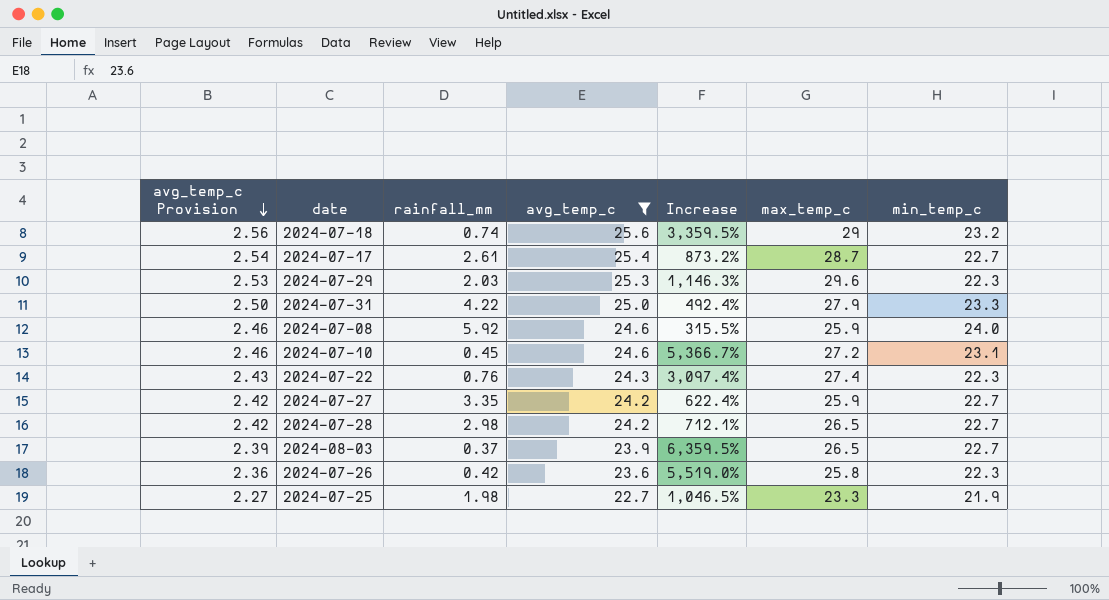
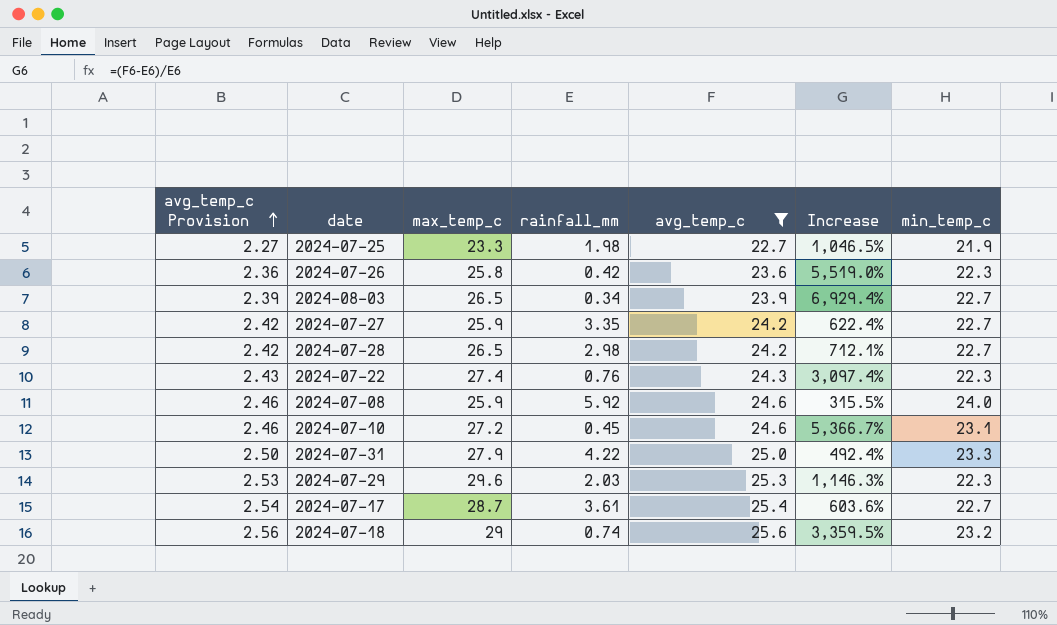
row order: avg_temp_c Provision descending -> avg_temp_c Provision ascending
column max_temp_c | position: 6 -> 3
2024-08-03 | rainfall_mm: 0.37 -> 0.34
2024-08-03 | Increase: 6,359.5% -> 6,929.4%
2024-07-17 | rainfall_mm: 2.61 -> 3.61
2024-07-17 | Increase: 873.2% -> 603.6%

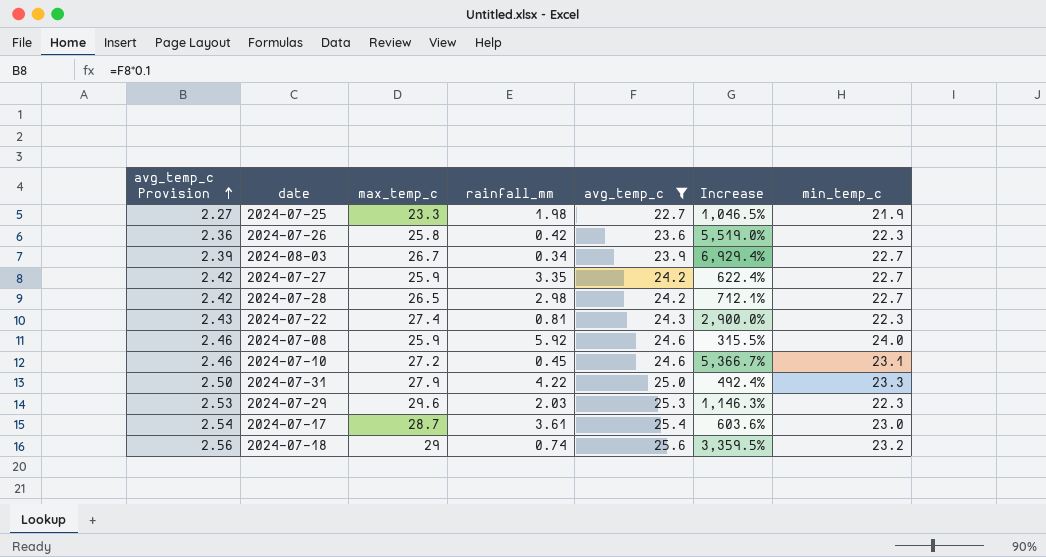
2024-08-03 | max_temp_c: 26.5 -> 26.7
2024-07-22 | rainfall_mm: 0.76 -> 0.81
2024-07-22 | Increase: 3,097.4% -> 2,900.0%
2024-07-17 | min_temp_c: 22.7 -> 23.0

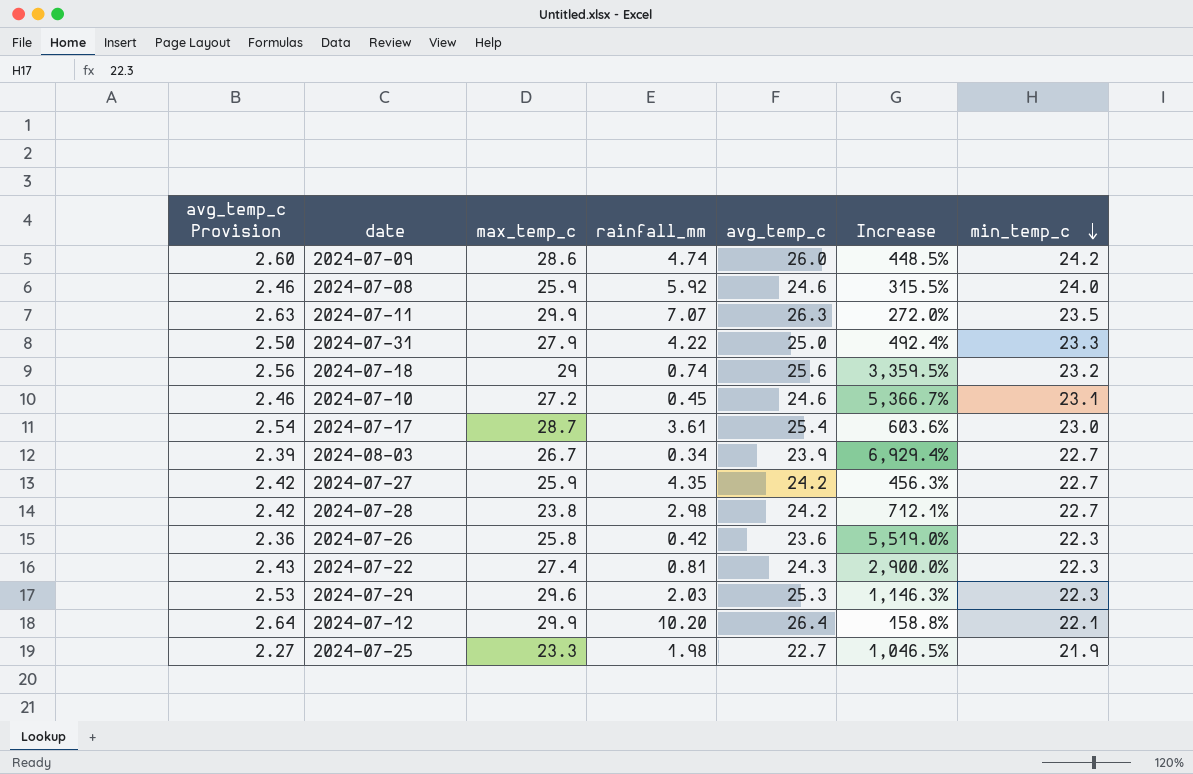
filter: avg_temp_c <= 25.6 -> none
row order: avg_temp_c Provision ascending -> min_temp_c descending
2024-07-27 | rainfall_mm: 3.35 -> 4.35
2024-07-27 | Increase: 622.4% -> 456.3%
2024-07-28 | max_temp_c: 26.5 -> 23.8

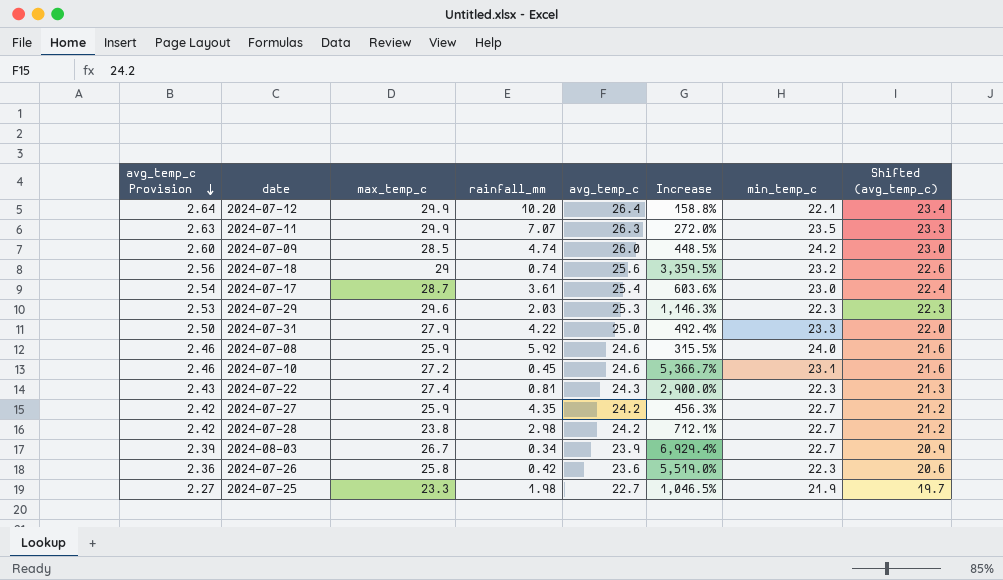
row order: min_temp_c descending -> avg_temp_c Provision descending
column Shifted (avg_temp_c) | formula: none -> [avg_temp_c] - 3
2024-07-09 | max_temp_c: 28.6 -> 28.5

